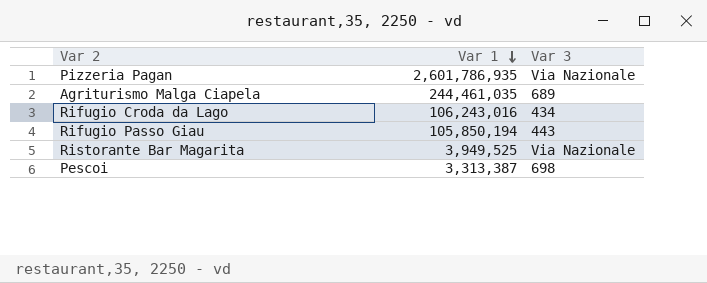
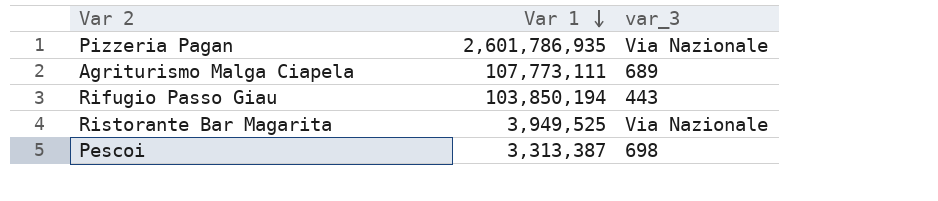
column name: Var 3 -> var_3
row Rifugio Croda da Lago: 106,243,016 | 434 -> none
Agriturismo Malga Ciapela | Var 1: 244,461,035 -> 107,773,111
Rifugio Passo Giau | Var 1: 105,850,194 -> 103,850,194

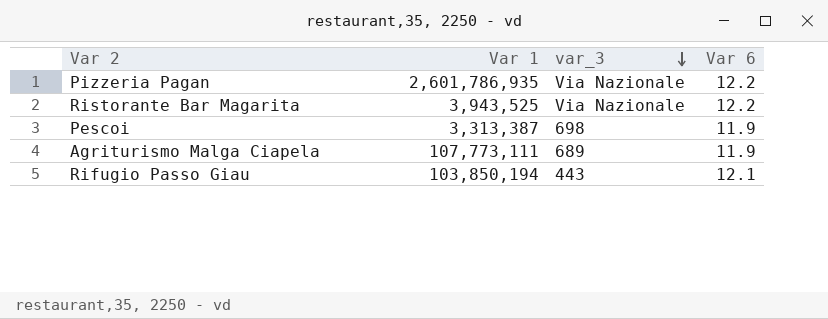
row order: Var 1 descending -> var_3 descending
column Var 6 | position: none -> 4
Ristorante Bar Magarita | Var 1: 3,949,525 -> 3,943,525

